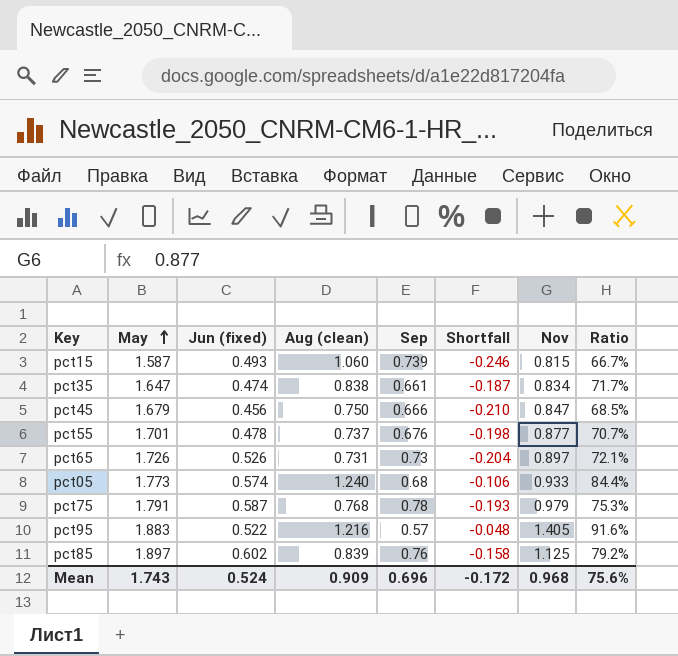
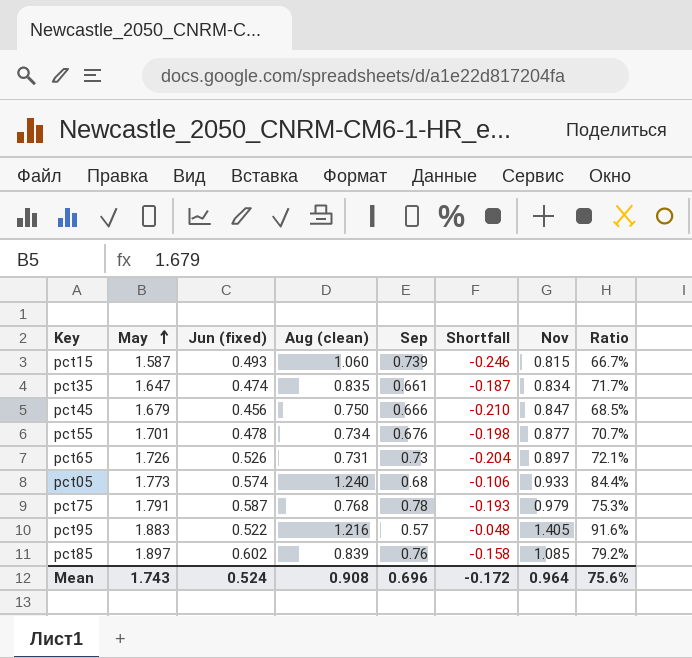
pct35 | Aug (clean): 0.838 -> 0.835
pct55 | Aug (clean): 0.737 -> 0.734
pct85 | Nov: 1.125 -> 1.085
Mean | Aug (clean): 0.909 -> 0.908
Mean | Nov: 0.968 -> 0.964

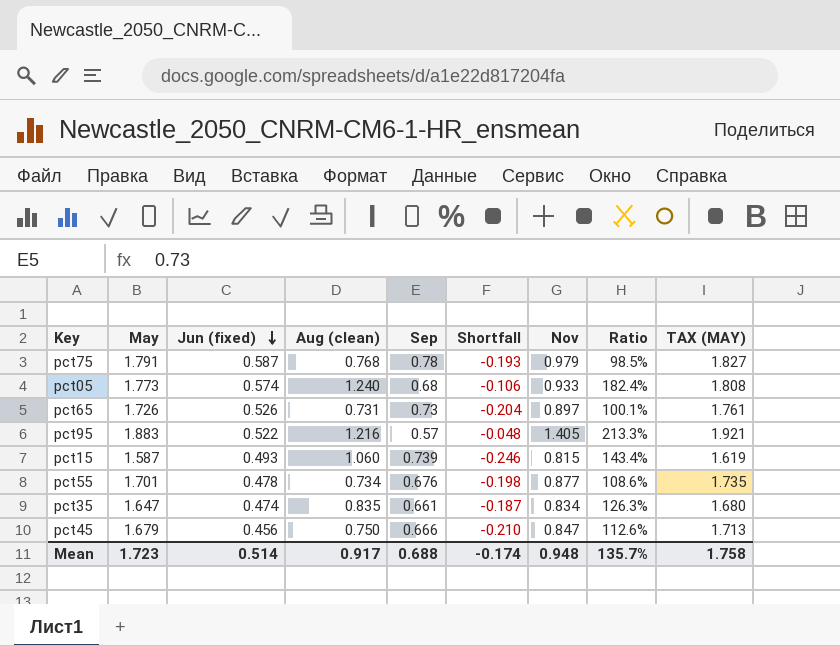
row order: May ascending -> Jun (fixed) descending
column Ratio | formula: [Jun (fixed)] / [Sep] -> [Aug (clean)] / [Sep]
column TAX (MAY) | formula: none -> [May] * 1.02
row pct85: 1.897 | 0.602 | 0.839 | 0.76 | -0.158 | 1.085 | 79.2% -> none
Mean | May: 1.743 -> 1.723
Mean | Jun (fixed): 0.524 -> 0.514
Mean | Aug (clean): 0.908 -> 0.917
Mean | Sep: 0.696 -> 0.688
Mean | Shortfall: -0.172 -> -0.174
Mean | Nov: 0.964 -> 0.948
Mean | Ratio: 75.6% -> 135.7%

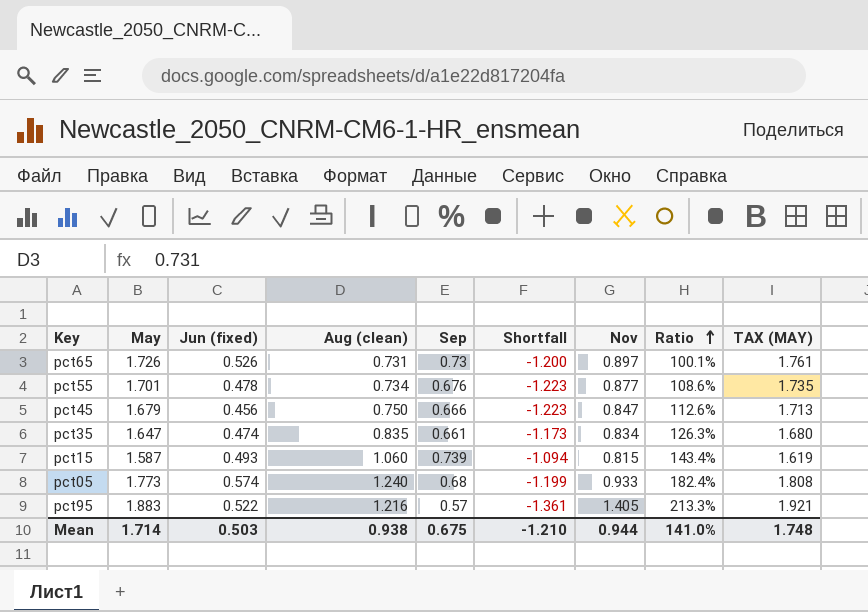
row order: Jun (fixed) descending -> Ratio ascending
column Shortfall | formula: [Jun (fixed)] - [Sep] -> [Jun (fixed)] - [May]
row pct75: 1.791 | 0.587 | 0.768 | 0.78 | -0.193 | 0.979 | 98.5% | 1.827 -> none
Mean | May: 1.723 -> 1.714
Mean | Jun (fixed): 0.514 -> 0.503
Mean | Aug (clean): 0.917 -> 0.938
Mean | Sep: 0.688 -> 0.675
Mean | Shortfall: -0.174 -> -1.210
Mean | Nov: 0.948 -> 0.944
Mean | Ratio: 135.7% -> 141.0%
Mean | TAX (MAY): 1.758 -> 1.748

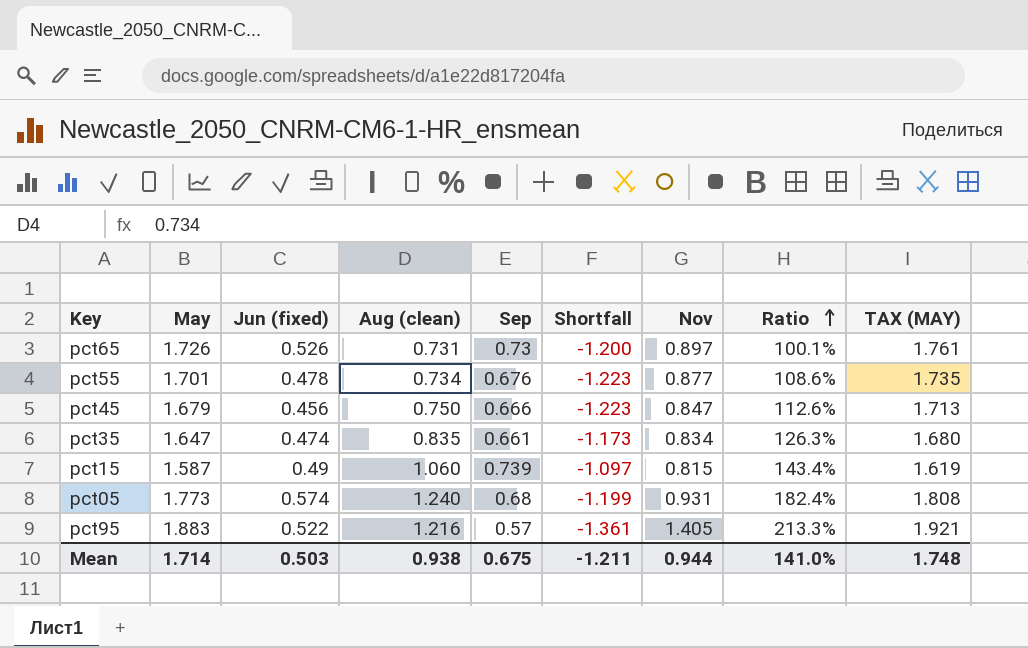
pct15 | Jun (fixed): 0.493 -> 0.49
pct15 | Shortfall: -1.094 -> -1.097
pct05 | Nov: 0.933 -> 0.931
Mean | Shortfall: -1.210 -> -1.211

